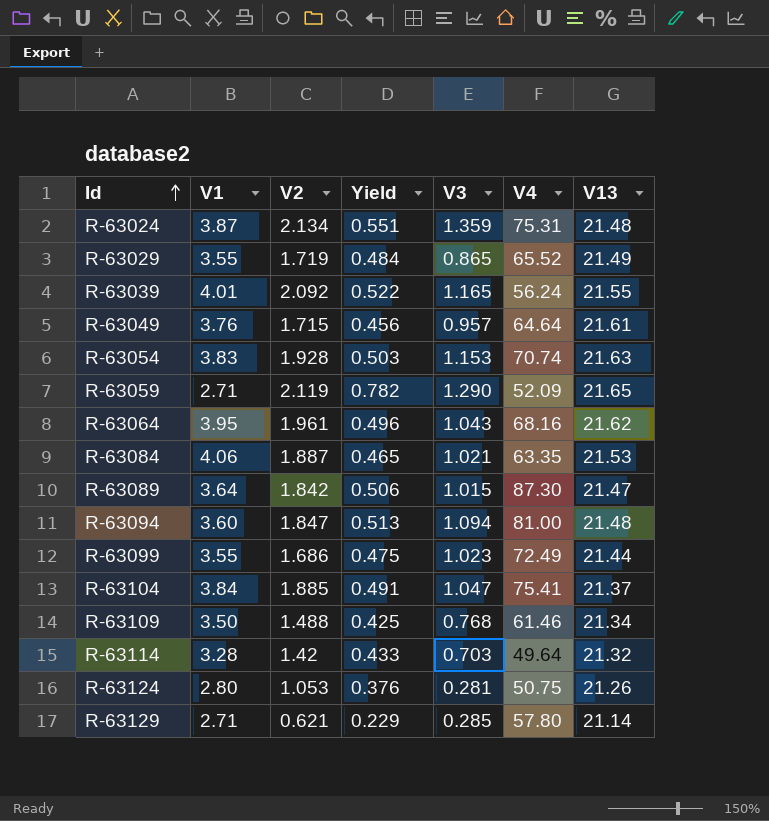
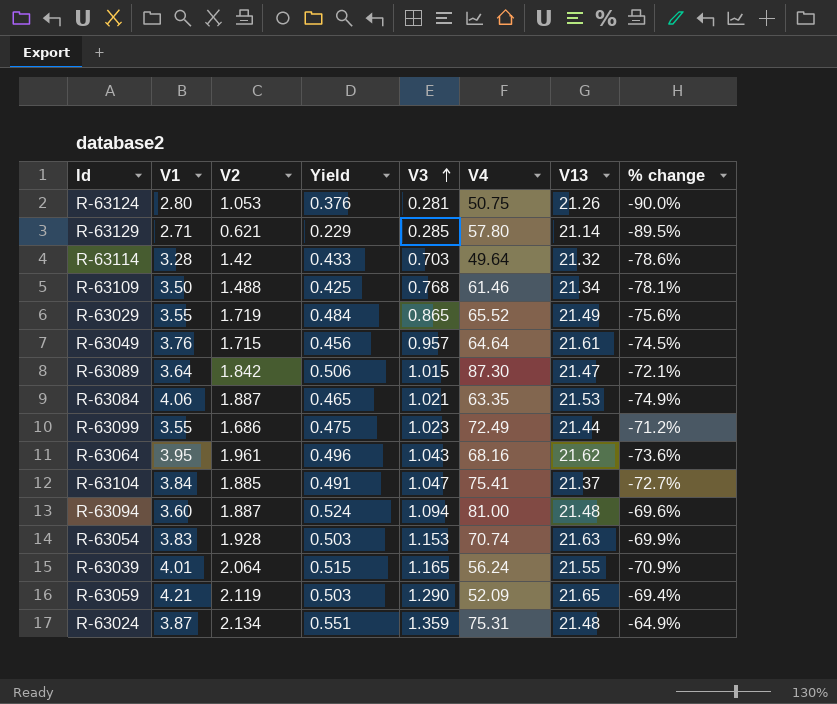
row order: Id ascending -> V3 ascending
column % change | formula: none -> ([V3] - [V1]) / [V1]
R-63094 | V2: 1.847 -> 1.887
R-63094 | Yield: 0.513 -> 0.524
R-63039 | V2: 2.092 -> 2.064
R-63039 | Yield: 0.522 -> 0.515
R-63059 | V1: 2.71 -> 4.21
R-63059 | Yield: 0.782 -> 0.503

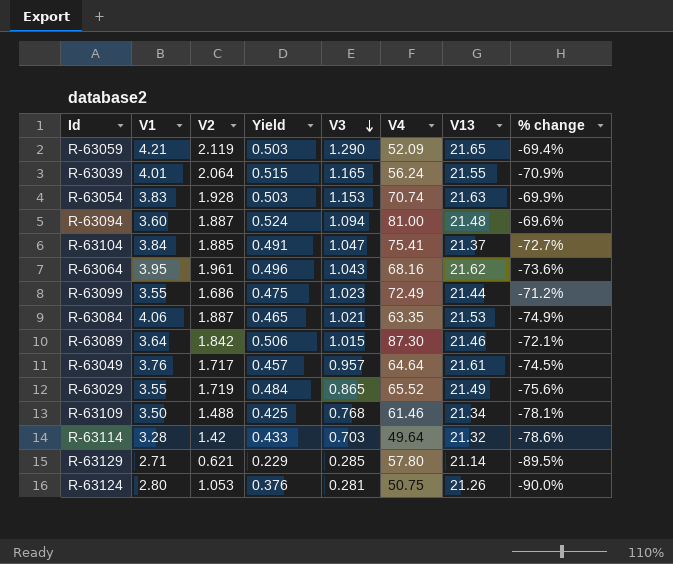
row order: V3 ascending -> V3 descending
row R-63024: 3.87 | 2.134 | 0.551 | 1.359 | 75.31 | 21.48 | -64.9% -> none
R-63089 | V13: 21.47 -> 21.46
R-63049 | V2: 1.715 -> 1.717
R-63049 | Yield: 0.456 -> 0.457

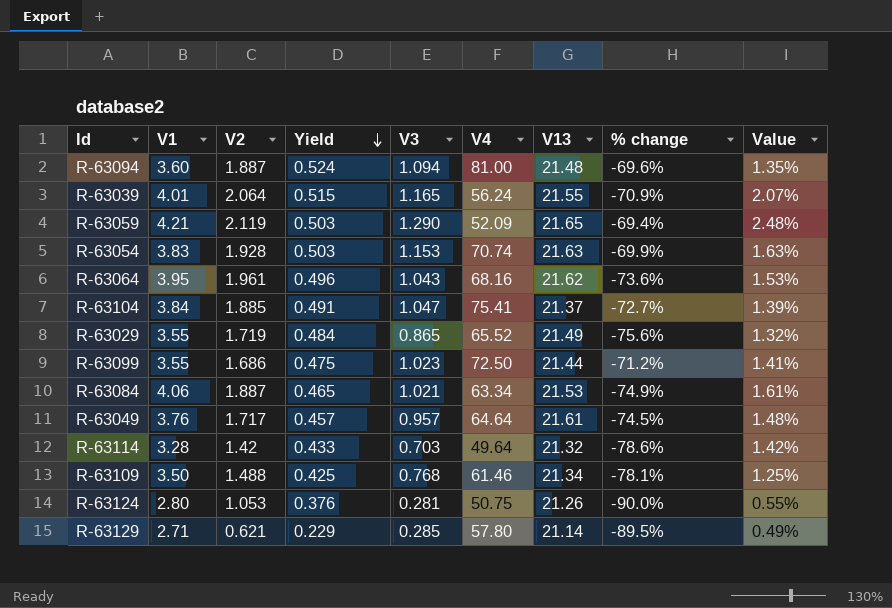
row order: V3 descending -> Yield descending
column Value | formula: none -> [V3] / [V4]
row R-63089: 3.64 | 1.842 | 0.506 | 1.015 | 87.30 | 21.46 | -72.1% -> none
R-63099 | V4: 72.49 -> 72.50
R-63084 | V4: 63.35 -> 63.34

